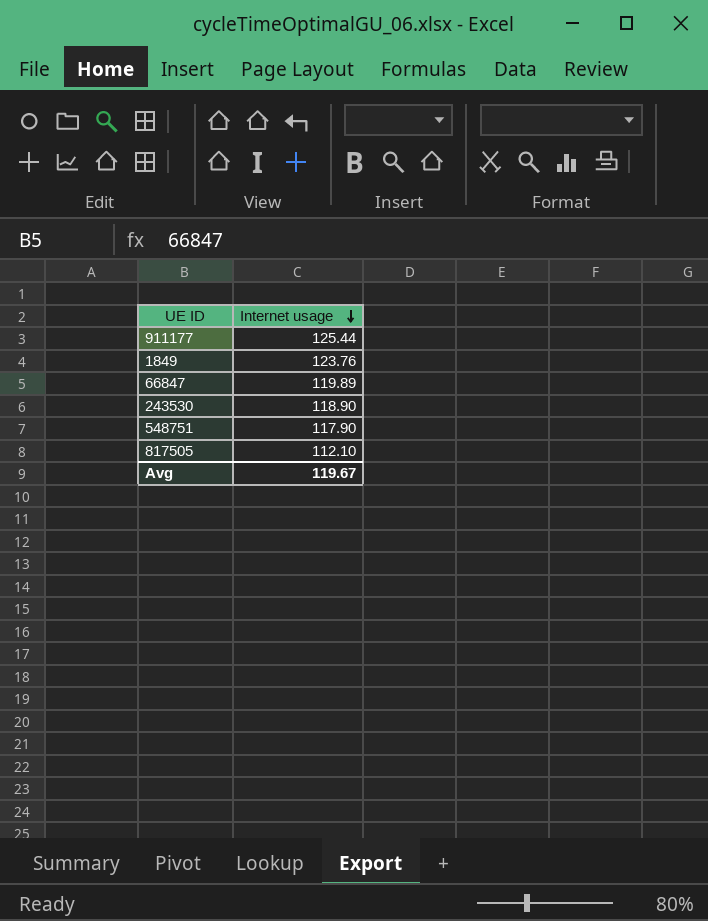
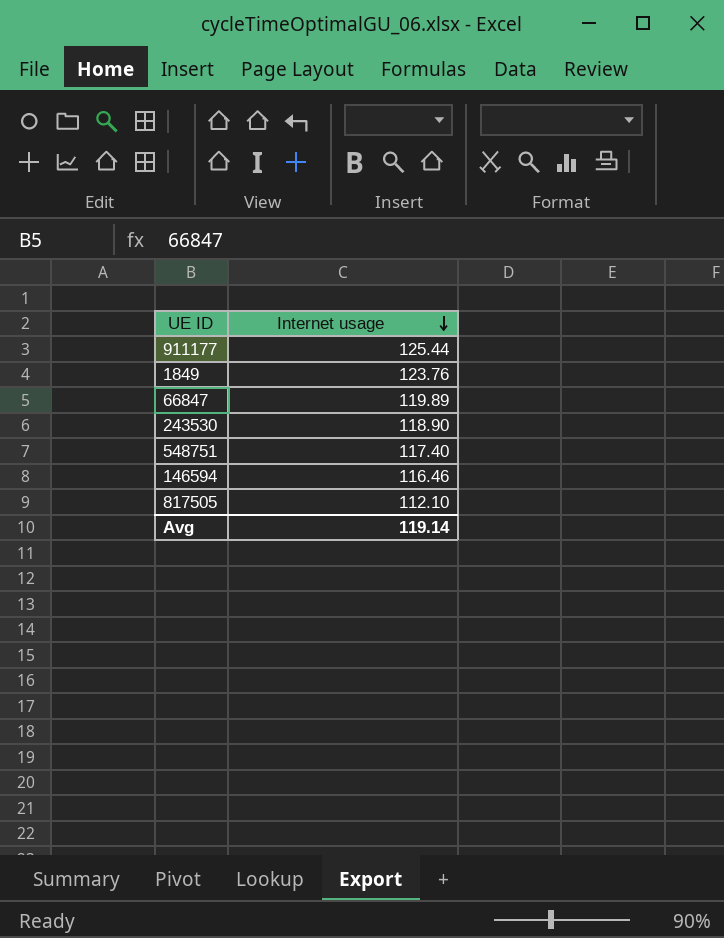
548751 | Internet usage: 117.90 -> 117.40
row 146594: none -> 116.46
Avg | Internet usage: 119.67 -> 119.14

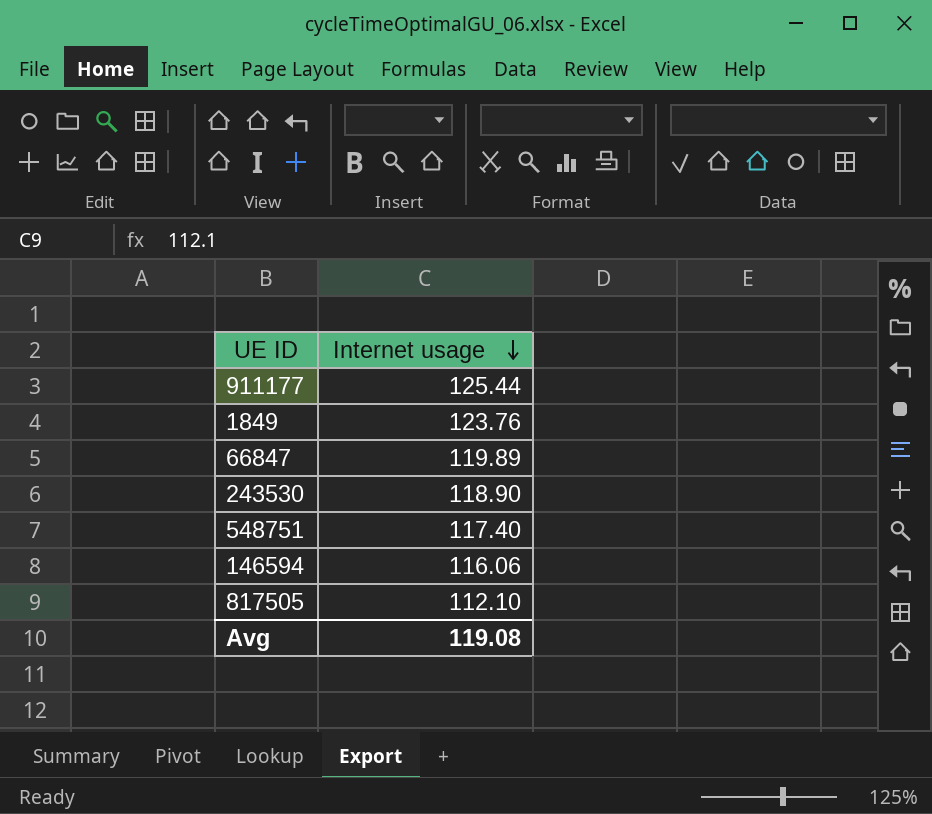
146594 | Internet usage: 116.46 -> 116.06
Avg | Internet usage: 119.14 -> 119.08

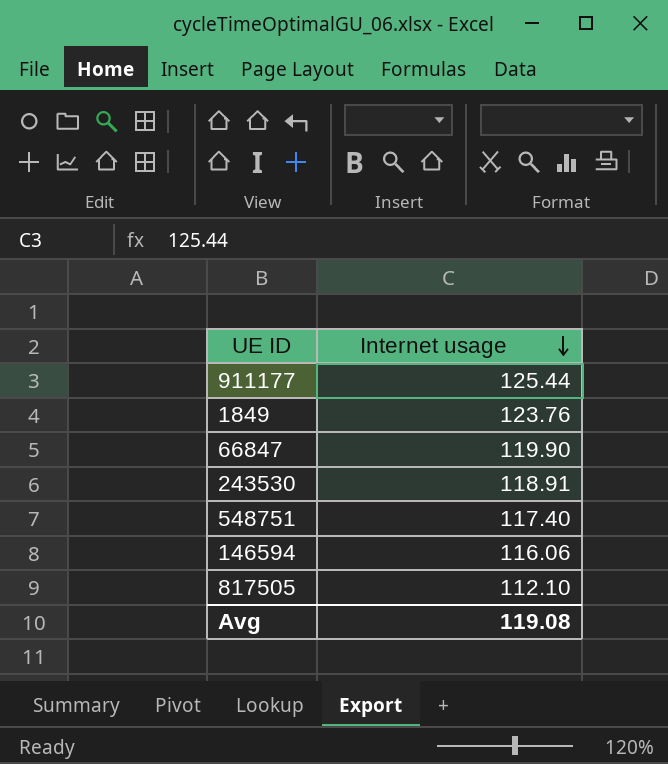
66847 | Internet usage: 119.89 -> 119.90
243530 | Internet usage: 118.90 -> 118.91

